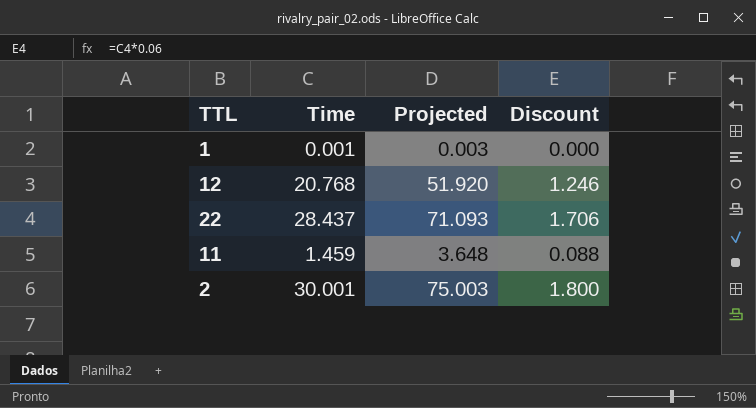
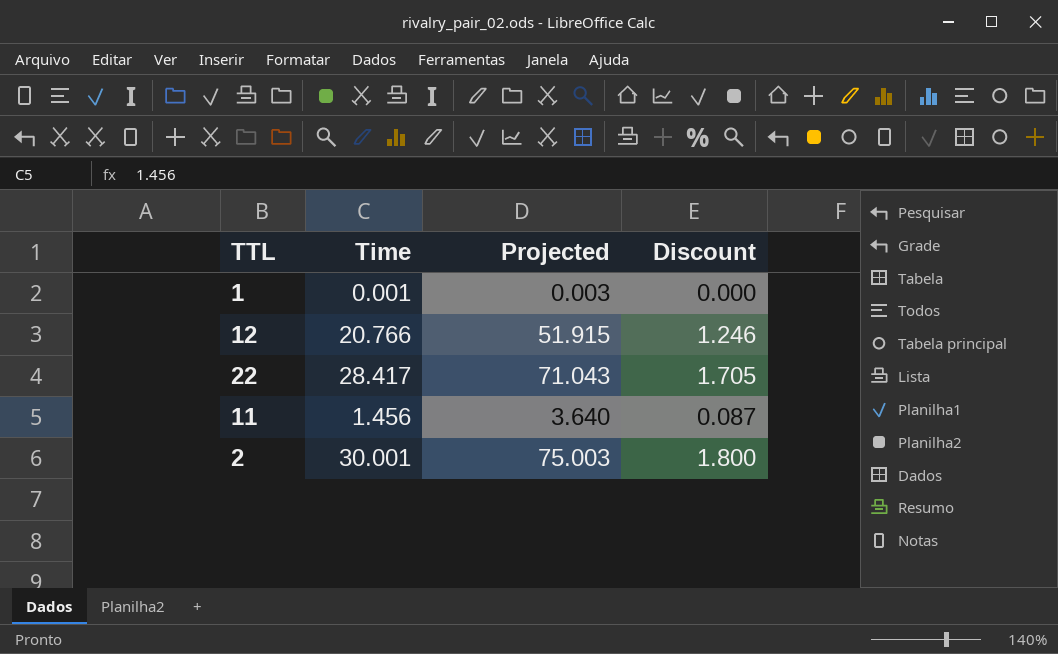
12 | Time: 20.768 -> 20.766
12 | Projected: 51.920 -> 51.915
22 | Time: 28.437 -> 28.417
22 | Projected: 71.093 -> 71.043
22 | Discount: 1.706 -> 1.705
11 | Time: 1.459 -> 1.456
11 | Projected: 3.648 -> 3.640
11 | Discount: 0.088 -> 0.087

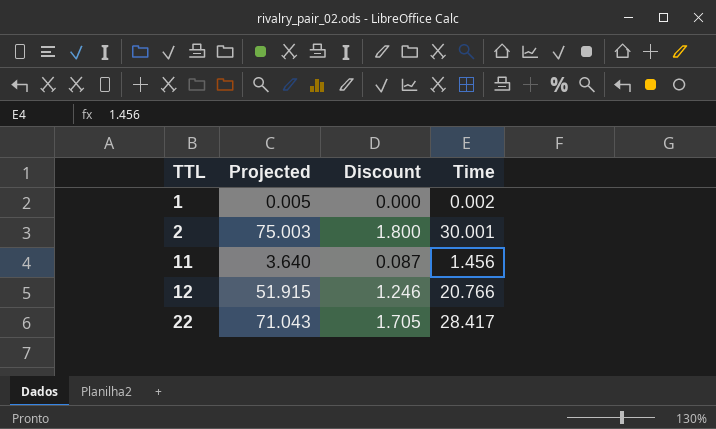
row order: none -> TTL ascending
column Time | position: 2 -> 4
1 | Projected: 0.003 -> 0.005
1 | Time: 0.001 -> 0.002

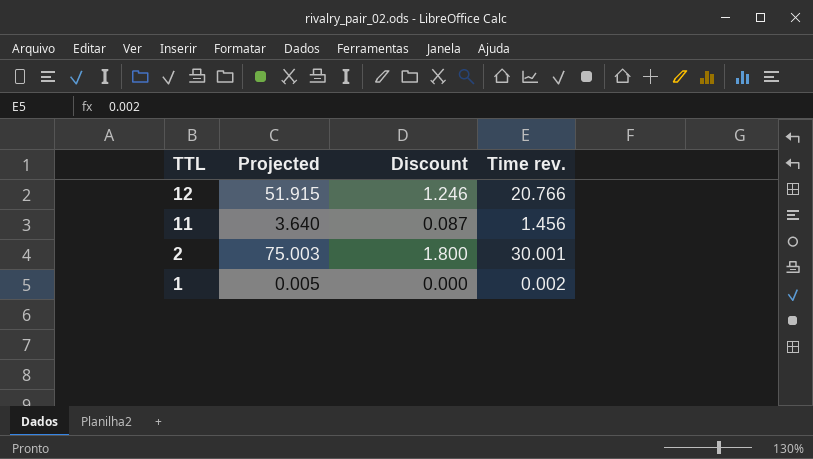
row order: TTL ascending -> TTL descending
column name: Time -> Time rev.
row 22: 71.043 | 1.705 | 28.417 -> none

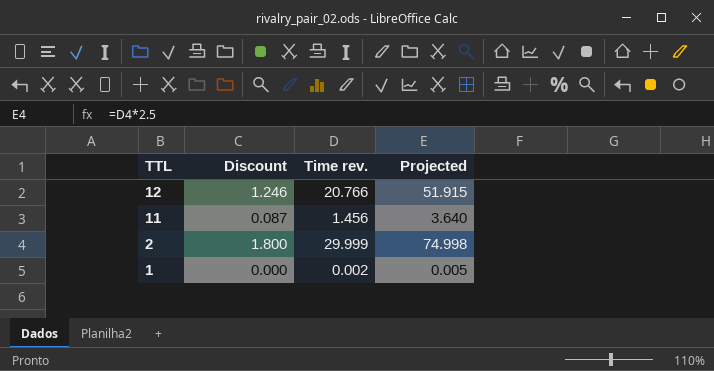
column Projected | position: 2 -> 4
2 | Time rev.: 30.001 -> 29.999
2 | Projected: 75.003 -> 74.998

